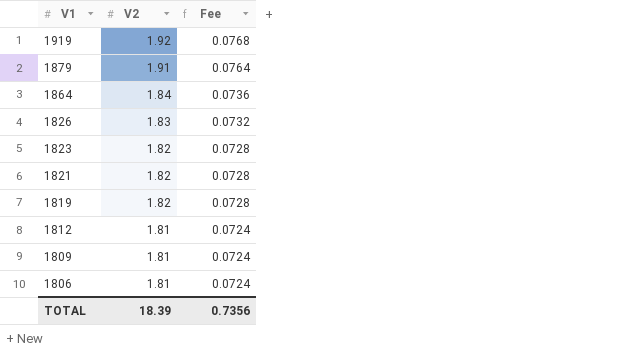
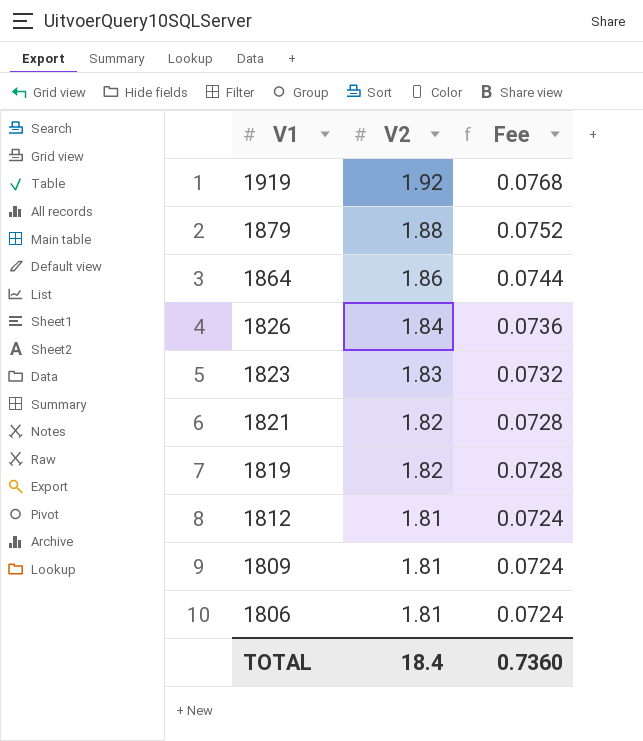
1879 | V2: 1.91 -> 1.88
1879 | Fee: 0.0764 -> 0.0752
1864 | V2: 1.84 -> 1.86
1864 | Fee: 0.0736 -> 0.0744
1826 | V2: 1.83 -> 1.84
1826 | Fee: 0.0732 -> 0.0736
1823 | V2: 1.82 -> 1.83
1823 | Fee: 0.0728 -> 0.0732
TOTAL | V2: 18.39 -> 18.4
TOTAL | Fee: 0.7356 -> 0.7360

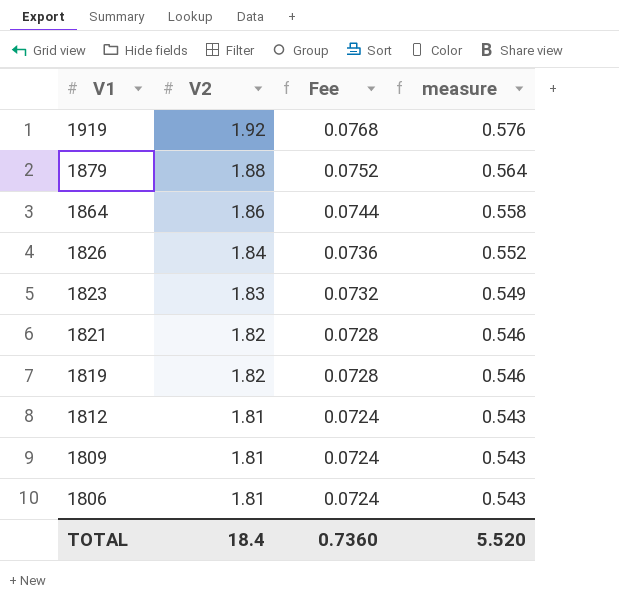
column measure | formula: none -> [V2] * 0.3

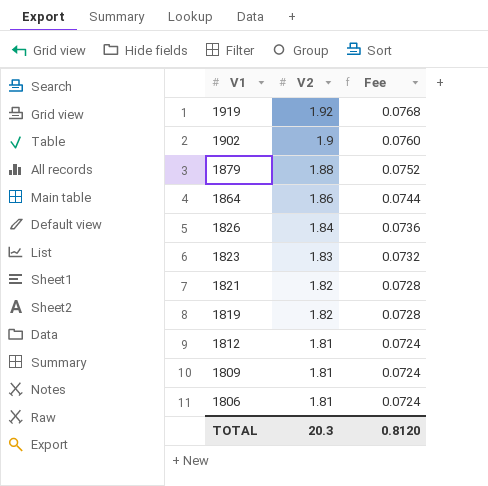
column measure | formula: [V2] * 0.3 -> none
row 1902: none -> 1.9 | 0.0760
TOTAL | V2: 18.4 -> 20.3
TOTAL | Fee: 0.7360 -> 0.8120

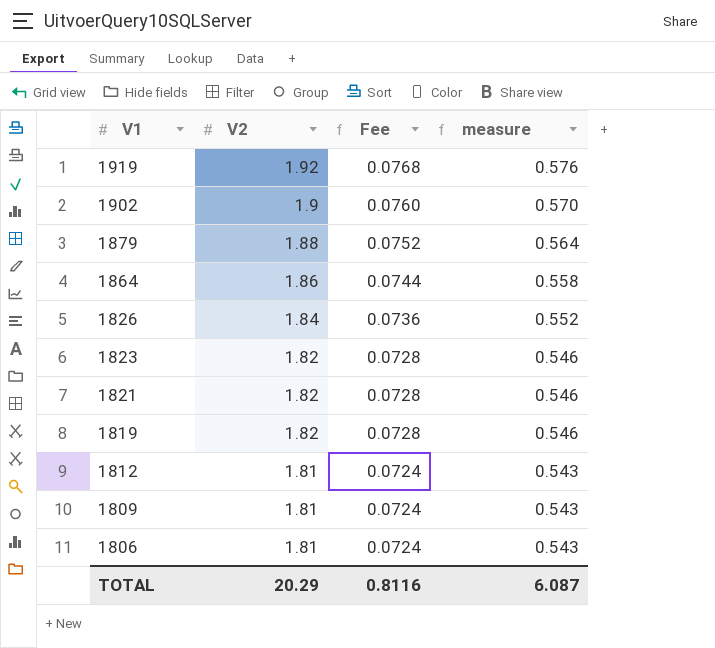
column measure | formula: none -> [V2] * 0.3
1823 | V2: 1.83 -> 1.82
1823 | Fee: 0.0732 -> 0.0728
TOTAL | V2: 20.3 -> 20.29
TOTAL | Fee: 0.8120 -> 0.8116

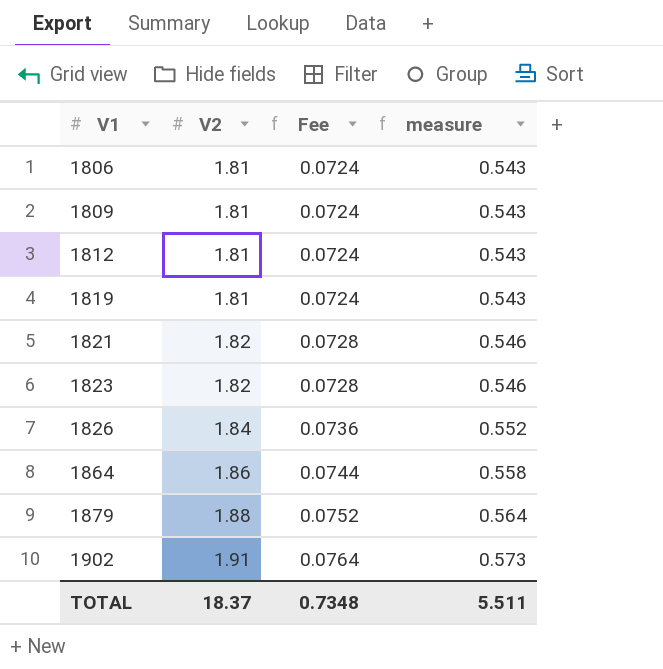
row order: V1 descending -> V1 ascending
row 1919: 1.92 | 0.0768 | 0.576 -> none
1819 | V2: 1.82 -> 1.81
1819 | Fee: 0.0728 -> 0.0724
1819 | measure: 0.546 -> 0.543
1902 | V2: 1.9 -> 1.91
1902 | Fee: 0.0760 -> 0.0764
1902 | measure: 0.570 -> 0.573
TOTAL | V2: 20.29 -> 18.37
TOTAL | Fee: 0.8116 -> 0.7348
TOTAL | measure: 6.087 -> 5.511

